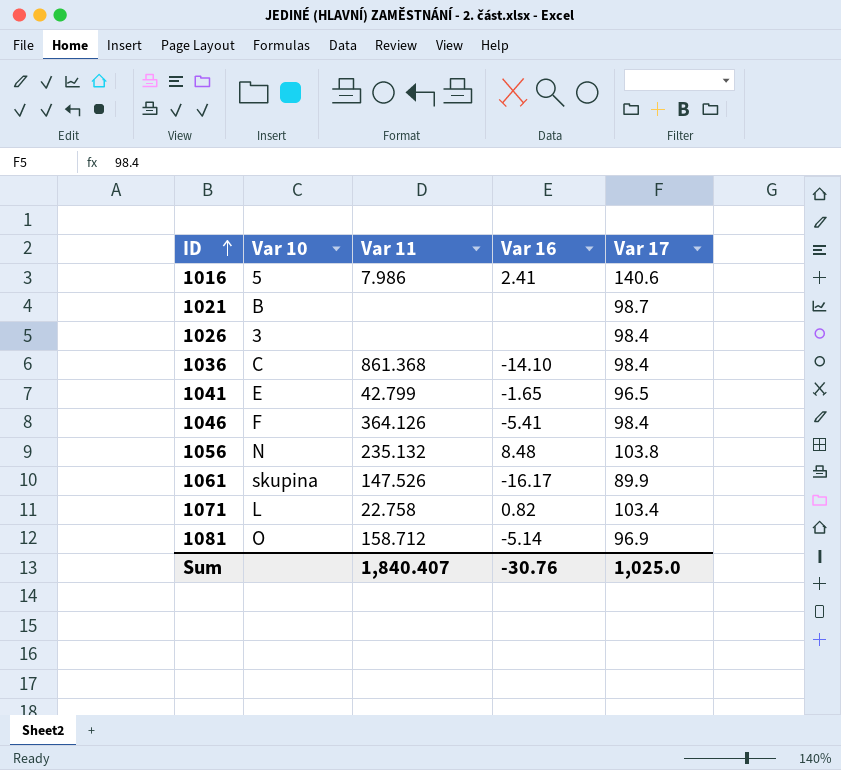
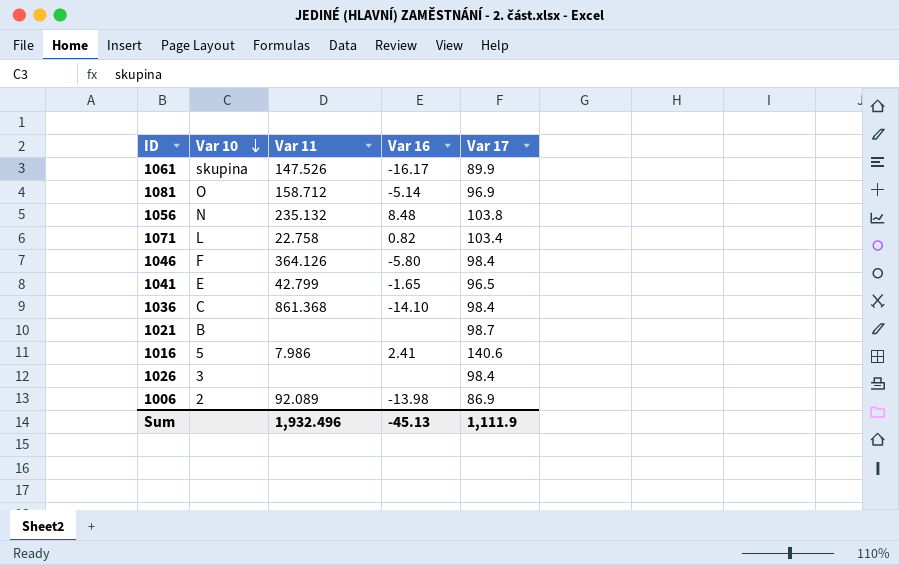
row order: ID ascending -> Var 10 descending
1046 | Var 16: -5.41 -> -5.80
row 1006: none -> 2 | 92.089 | -13.98 | 86.9
Sum | Var 11: 1,840.407 -> 1,932.496
Sum | Var 16: -30.76 -> -45.13
Sum | Var 17: 1,025.0 -> 1,111.9

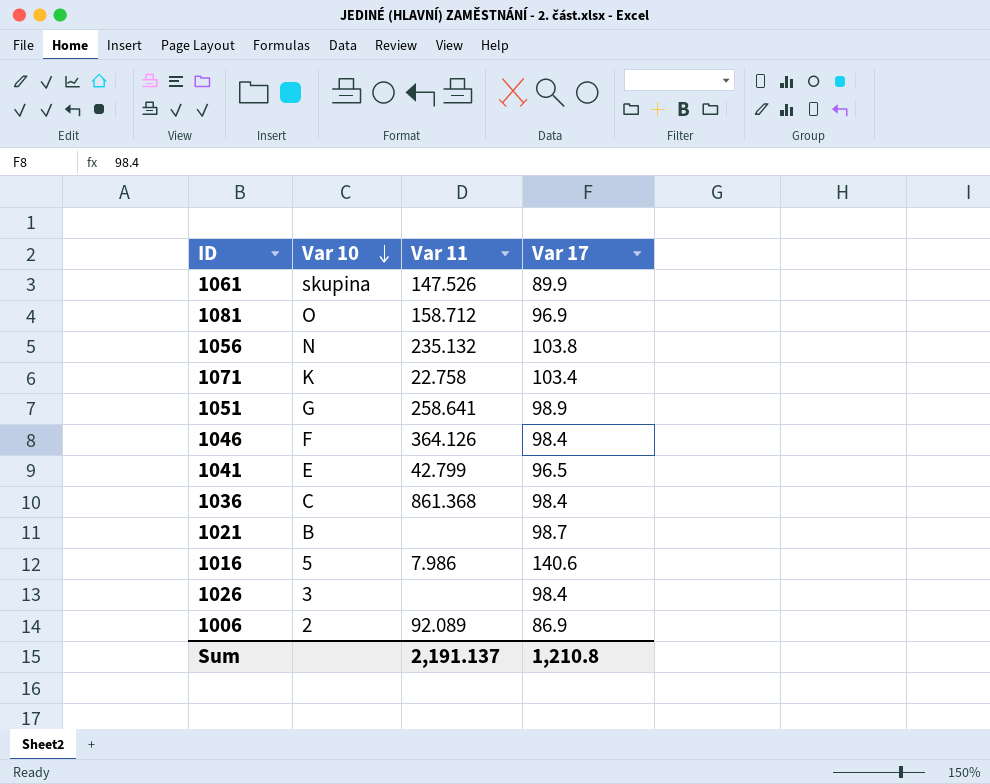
column Var 16 | position: 4 -> none
1071 | Var 10: L -> K
row 1051: none -> G | 258.641 | 98.9
Sum | Var 11: 1,932.496 -> 2,191.137
Sum | Var 17: 1,111.9 -> 1,210.8

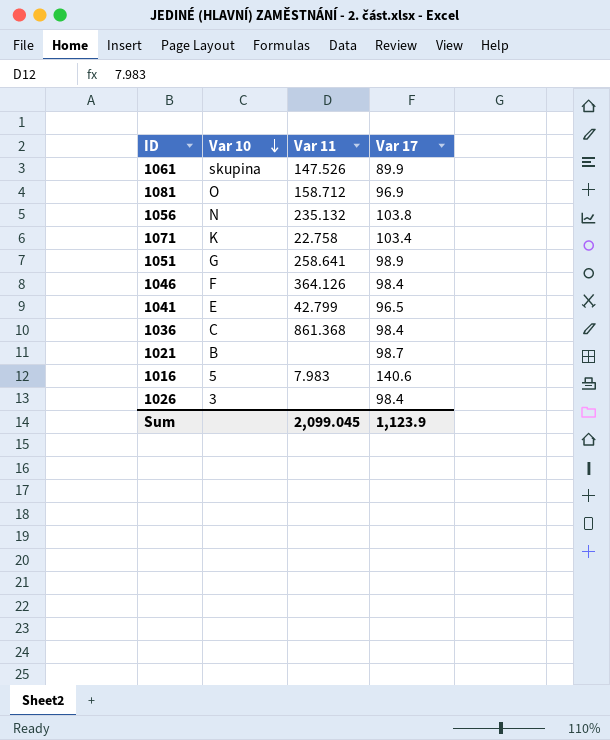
row 1006: 2 | 92.089 | 86.9 -> none
1016 | Var 11: 7.986 -> 7.983
Sum | Var 11: 2,191.137 -> 2,099.045
Sum | Var 17: 1,210.8 -> 1,123.9

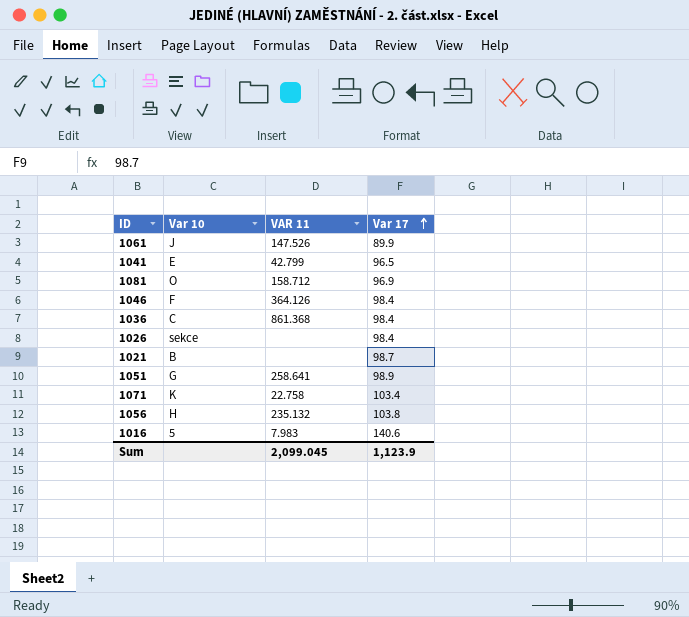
row order: Var 10 descending -> Var 17 ascending
column name: Var 11 -> VAR 11
1061 | Var 10: skupina -> J
1026 | Var 10: 3 -> sekce
1056 | Var 10: N -> H

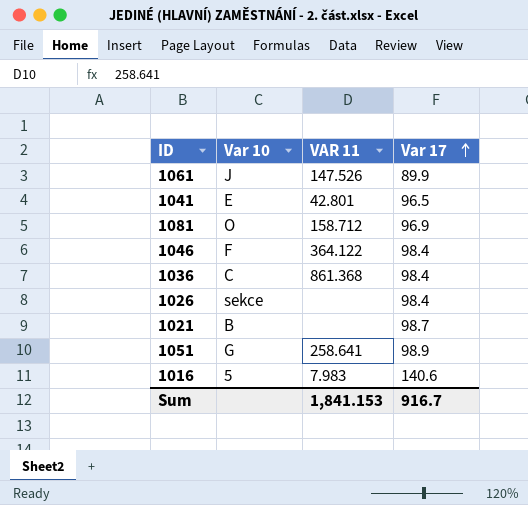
row 1071: K | 22.758 | 103.4 -> none
row 1056: H | 235.132 | 103.8 -> none
1041 | VAR 11: 42.799 -> 42.801
1046 | VAR 11: 364.126 -> 364.122
Sum | VAR 11: 2,099.045 -> 1,841.153
Sum | Var 17: 1,123.9 -> 916.7

